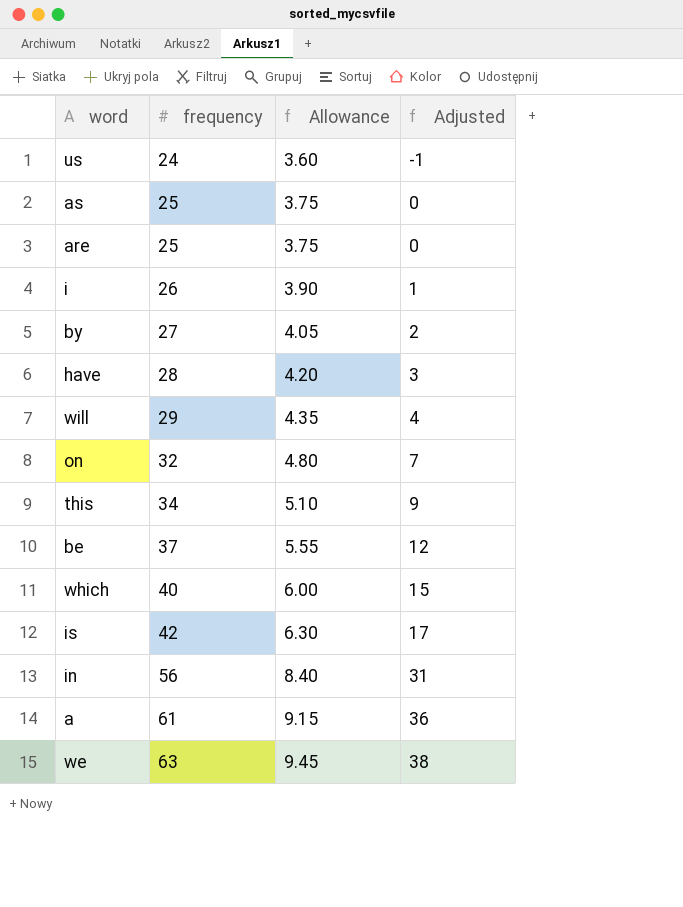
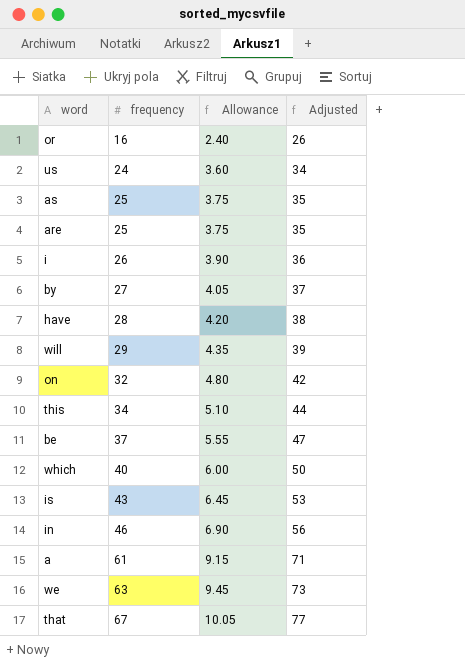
column Adjusted | formula: [frequency] - 25 -> [frequency] + 10
row or: none -> 16 | 2.40 | 26
is | frequency: 42 -> 43
is | Allowance: 6.30 -> 6.45
in | frequency: 56 -> 46
in | Allowance: 8.40 -> 6.90
row that: none -> 67 | 10.05 | 77

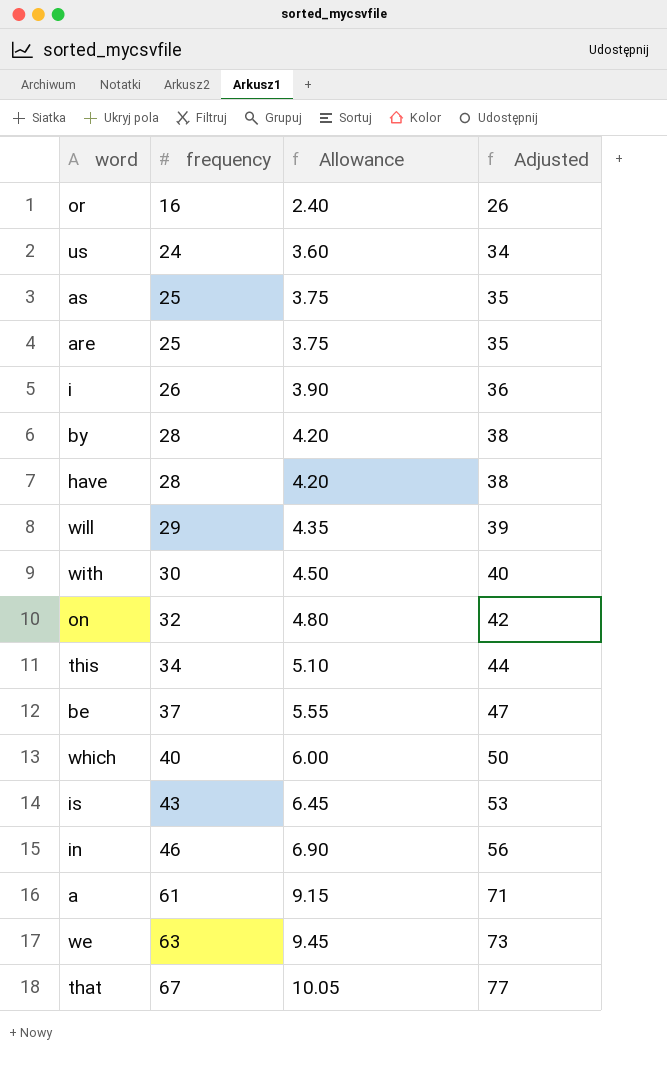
by | frequency: 27 -> 28
by | Allowance: 4.05 -> 4.20
by | Adjusted: 37 -> 38
row with: none -> 30 | 4.50 | 40

